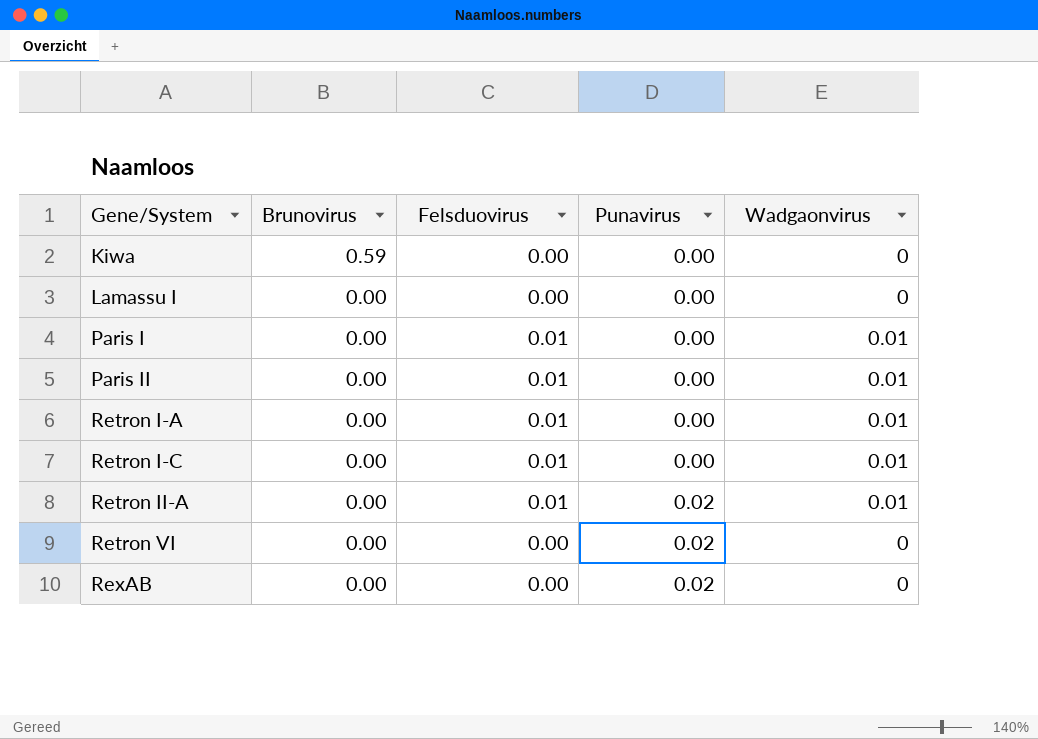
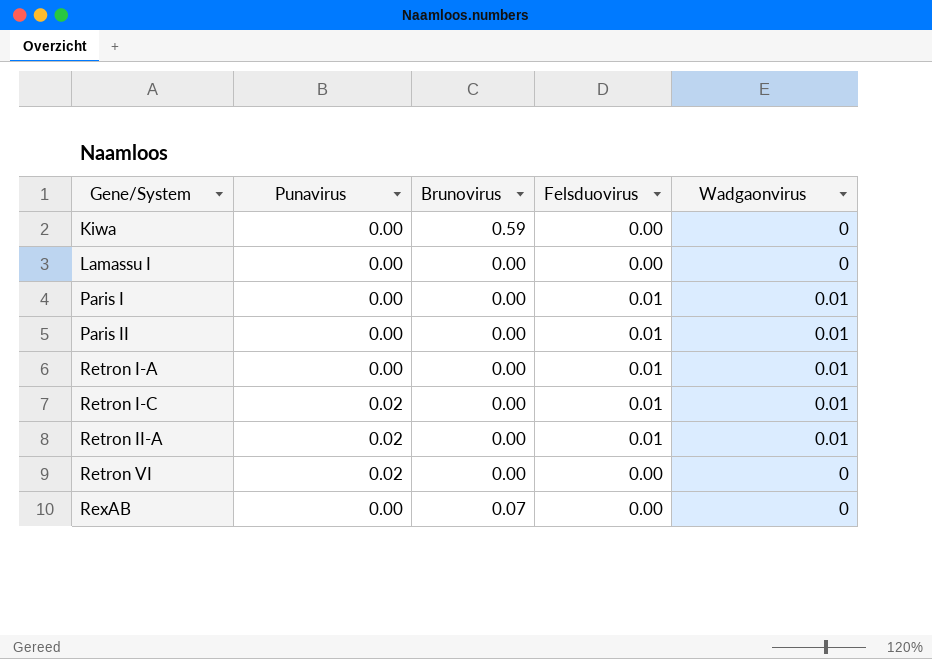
column Punavirus | position: 4 -> 2
Retron I-C | Punavirus: 0.00 -> 0.02
RexAB | Punavirus: 0.02 -> 0.00
RexAB | Brunovirus: 0.00 -> 0.07

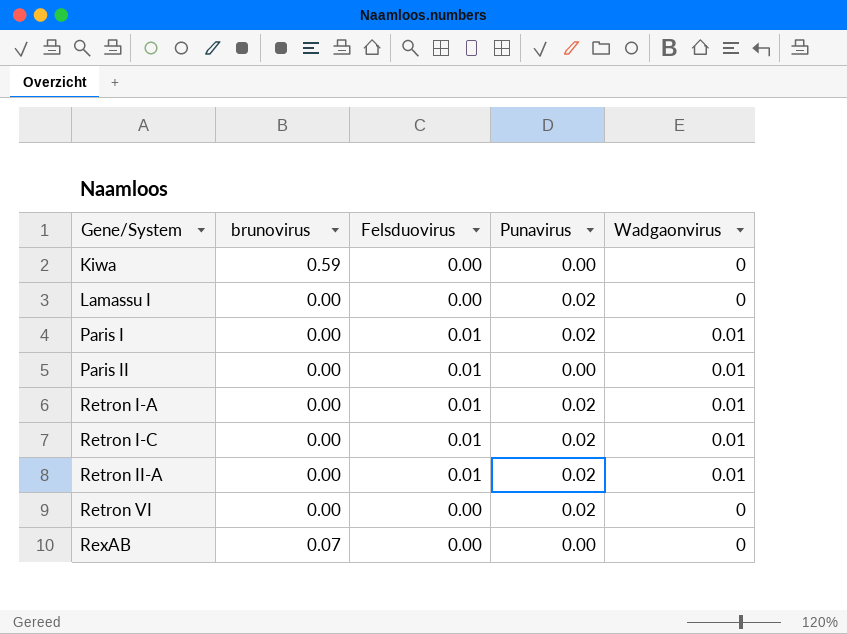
column name: Brunovirus -> brunovirus
column Punavirus | position: 2 -> 4
Lamassu I | Punavirus: 0.00 -> 0.02
Paris I | Punavirus: 0.00 -> 0.02
Retron I-A | Punavirus: 0.00 -> 0.02

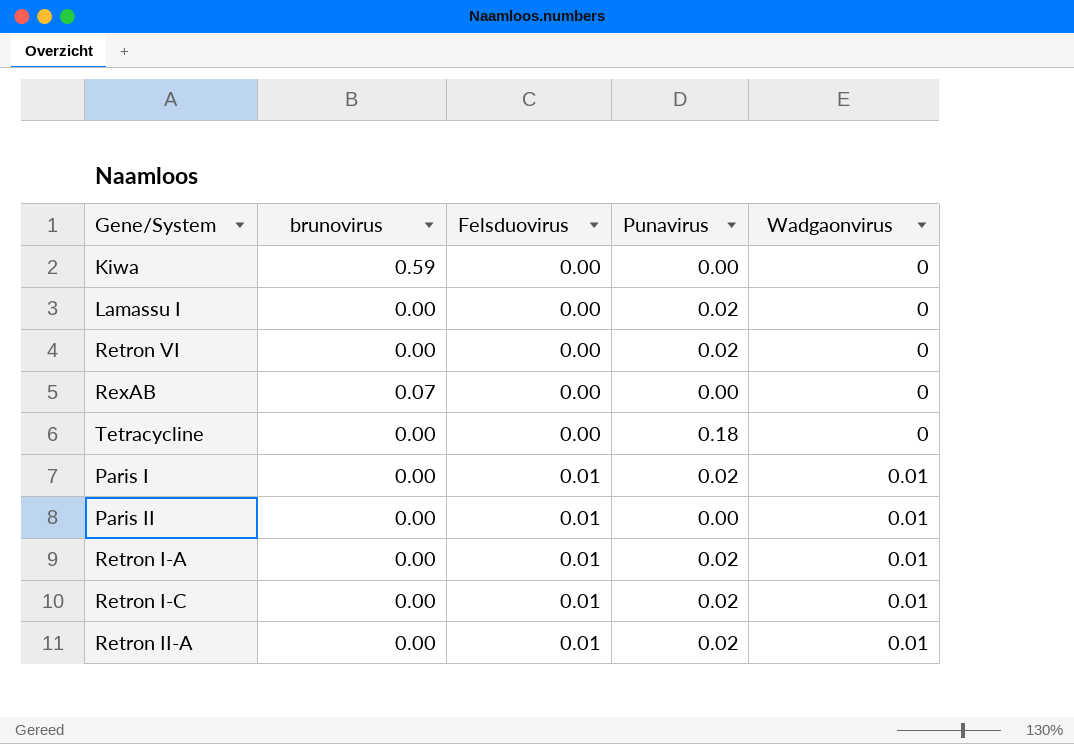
row order: Gene/System ascending -> Felsduovirus ascending
row Tetracycline: none -> 0.00 | 0.00 | 0.18 | 0

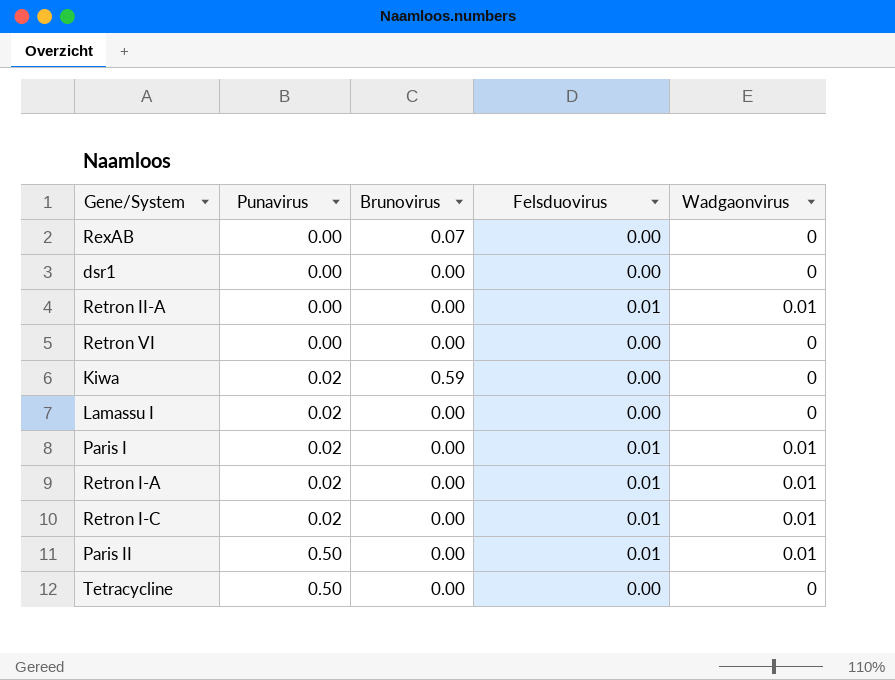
row order: Felsduovirus ascending -> Punavirus ascending
column Punavirus | position: 4 -> 2
column name: brunovirus -> Brunovirus
row dsr1: none -> 0.00 | 0.00 | 0.00 | 0
Retron II-A | Punavirus: 0.02 -> 0.00
Retron VI | Punavirus: 0.02 -> 0.00
Kiwa | Punavirus: 0.00 -> 0.02
Paris II | Punavirus: 0.00 -> 0.50
Tetracycline | Punavirus: 0.18 -> 0.50

